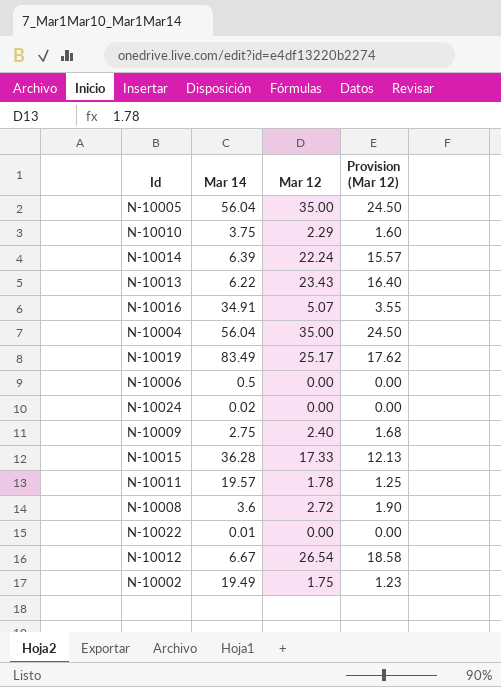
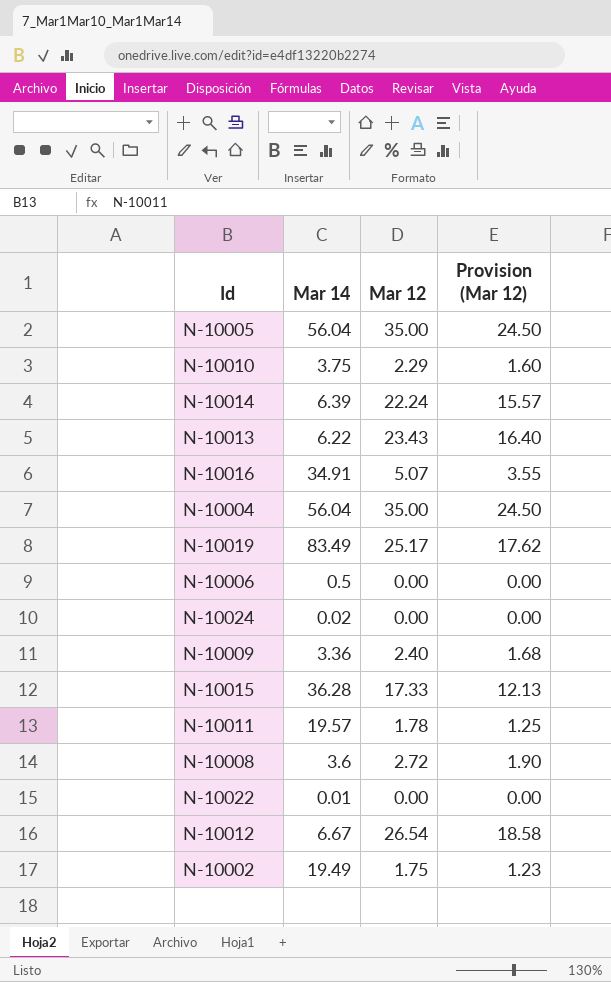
N-10009 | Mar 14: 2.75 -> 3.36

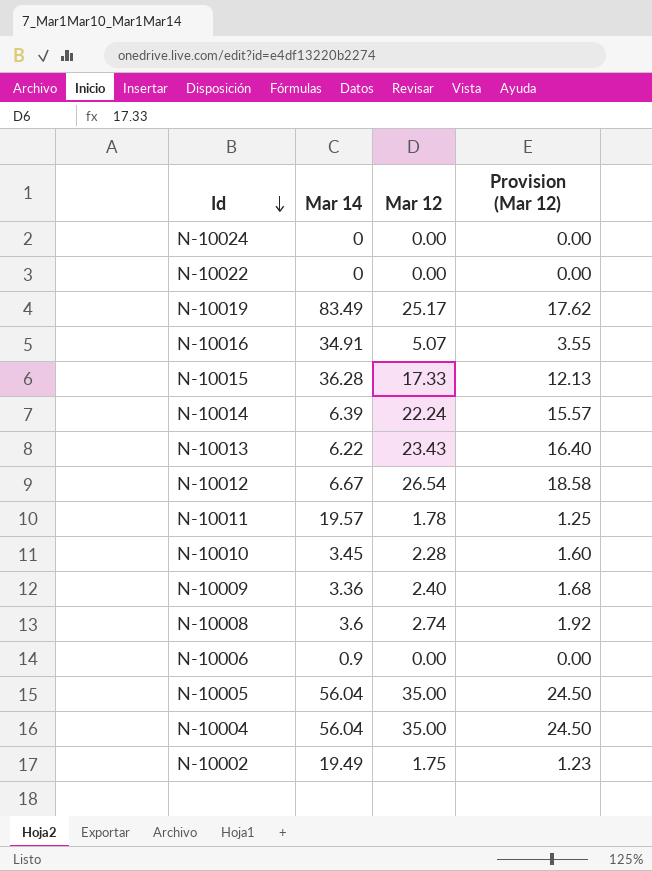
row order: none -> Id descending
N-10024 | Mar 14: 0.02 -> 0
N-10022 | Mar 14: 0.01 -> 0
N-10010 | Mar 14: 3.75 -> 3.45
N-10010 | Mar 12: 2.29 -> 2.28
N-10008 | Mar 12: 2.72 -> 2.74
N-10008 | Provision (Mar 12): 1.90 -> 1.92
N-10006 | Mar 14: 0.5 -> 0.9

